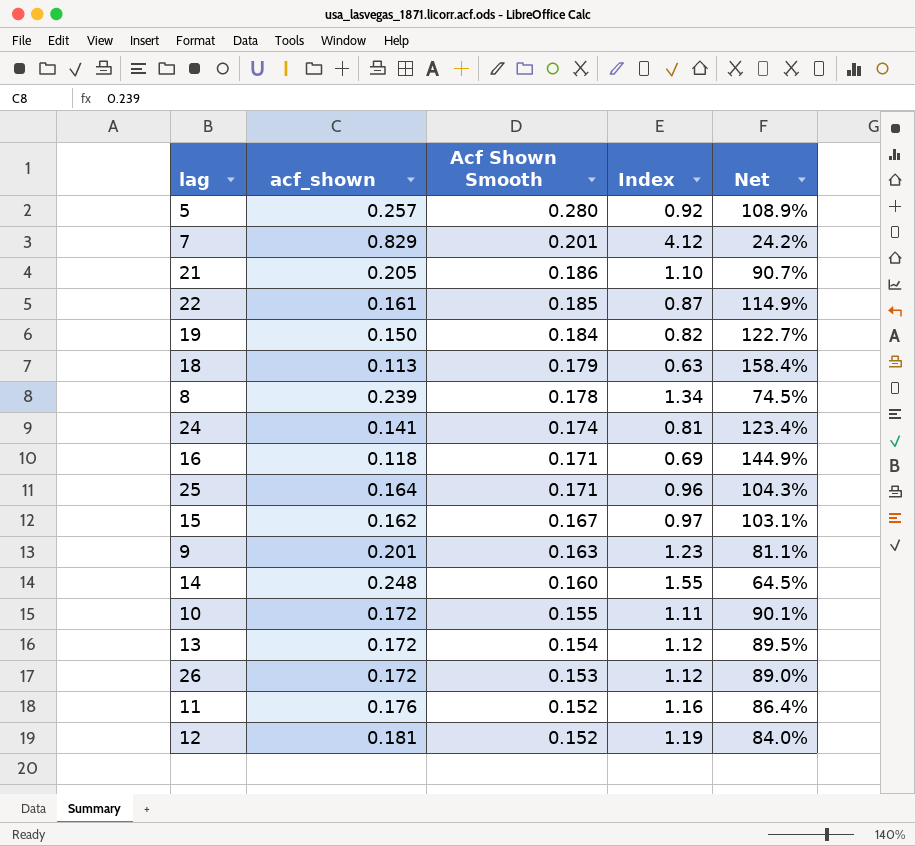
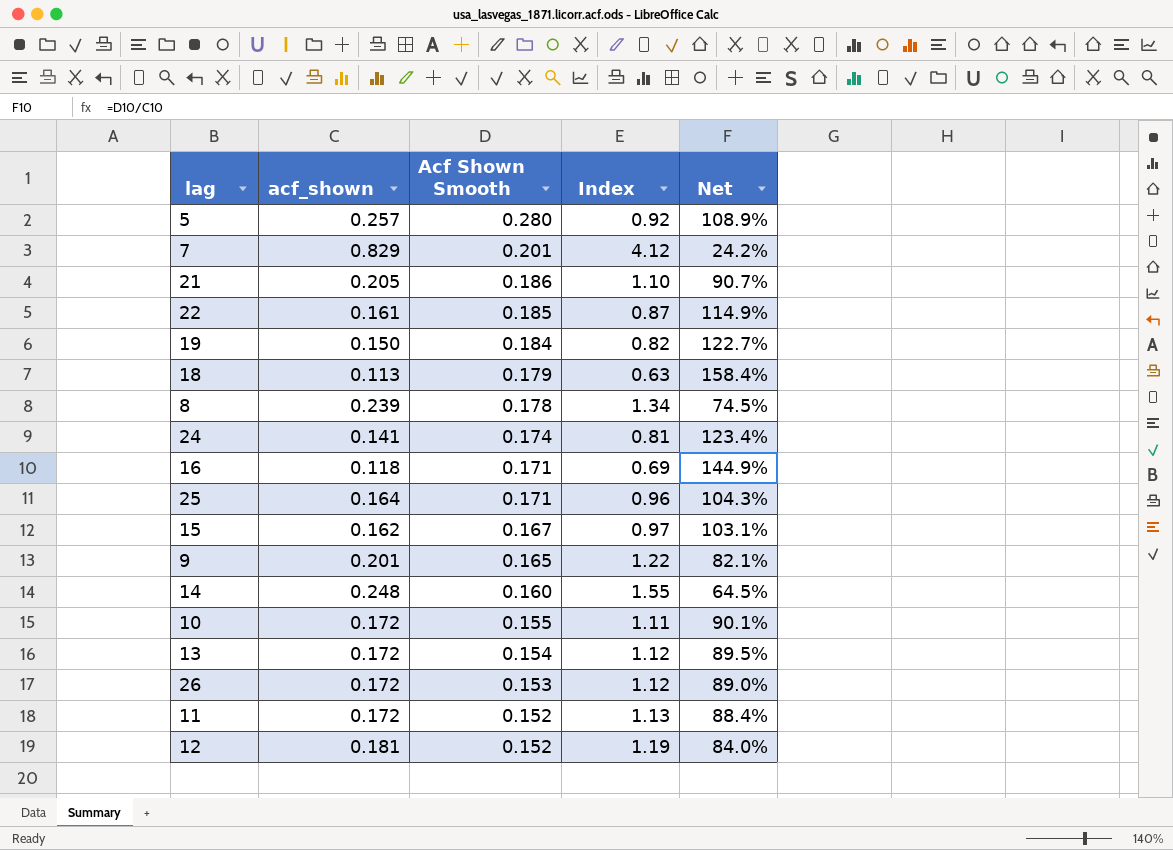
9 | Acf Shown Smooth: 0.163 -> 0.165
9 | Index: 1.23 -> 1.22
9 | Net: 81.1% -> 82.1%
11 | acf_shown: 0.176 -> 0.172
11 | Index: 1.16 -> 1.13
11 | Net: 86.4% -> 88.4%

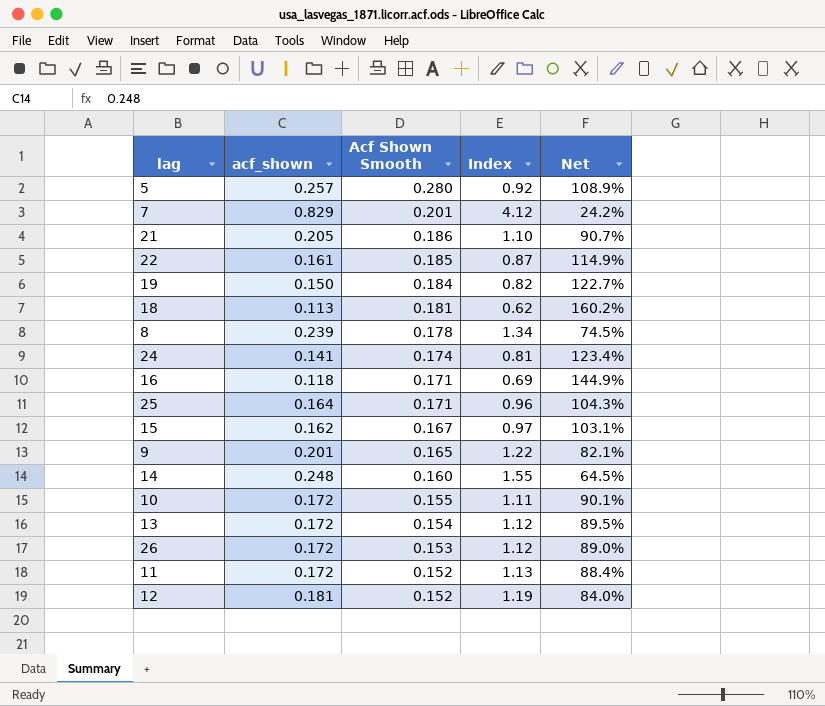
18 | Acf Shown Smooth: 0.179 -> 0.181
18 | Index: 0.63 -> 0.62
18 | Net: 158.4% -> 160.2%

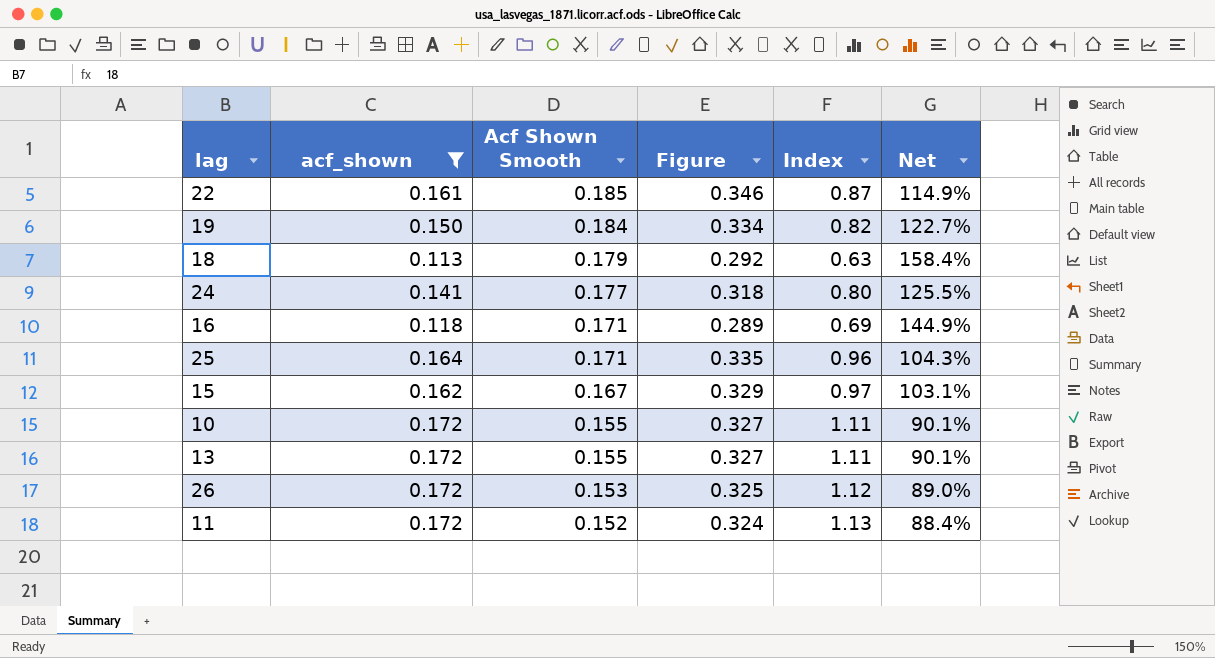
filter: none -> acf_shown <= 0.172
column Figure | formula: none -> [acf_shown] + [Acf Shown Smooth]
18 | Acf Shown Smooth: 0.181 -> 0.179
18 | Index: 0.62 -> 0.63
18 | Net: 160.2% -> 158.4%
24 | Acf Shown Smooth: 0.174 -> 0.177
24 | Index: 0.81 -> 0.80
24 | Net: 123.4% -> 125.5%
13 | Acf Shown Smooth: 0.154 -> 0.155
13 | Index: 1.12 -> 1.11
13 | Net: 89.5% -> 90.1%

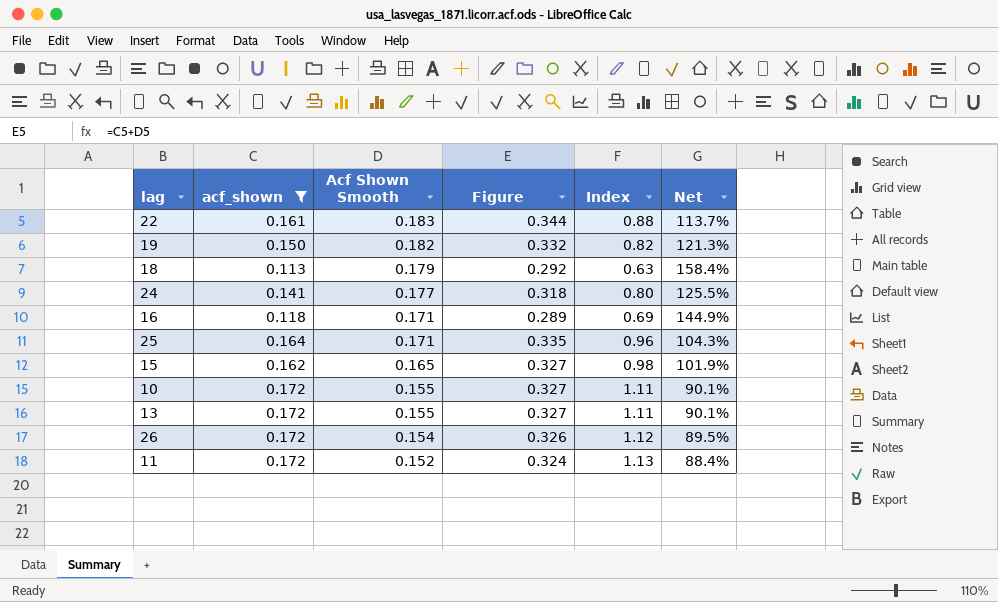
22 | Acf Shown Smooth: 0.185 -> 0.183
22 | Figure: 0.346 -> 0.344
22 | Index: 0.87 -> 0.88
22 | Net: 114.9% -> 113.7%
19 | Acf Shown Smooth: 0.184 -> 0.182
19 | Figure: 0.334 -> 0.332
19 | Net: 122.7% -> 121.3%
15 | Acf Shown Smooth: 0.167 -> 0.165
15 | Figure: 0.329 -> 0.327
15 | Index: 0.97 -> 0.98
15 | Net: 103.1% -> 101.9%
26 | Acf Shown Smooth: 0.153 -> 0.154
26 | Figure: 0.325 -> 0.326
26 | Net: 89.0% -> 89.5%

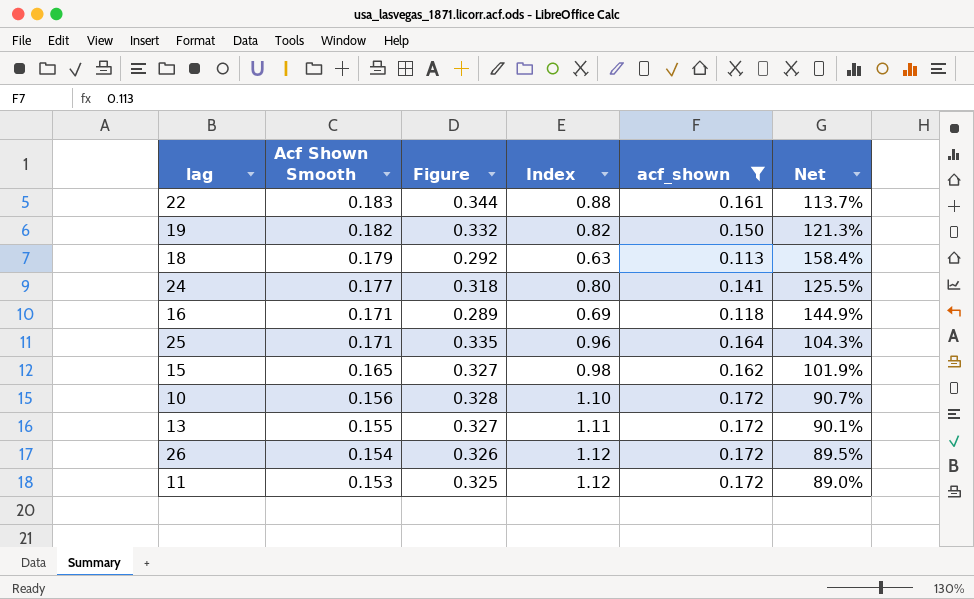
column acf_shown | position: 2 -> 5
10 | Acf Shown Smooth: 0.155 -> 0.156
10 | Figure: 0.327 -> 0.328
10 | Index: 1.11 -> 1.10
10 | Net: 90.1% -> 90.7%
11 | Acf Shown Smooth: 0.152 -> 0.153
11 | Figure: 0.324 -> 0.325
11 | Index: 1.13 -> 1.12
11 | Net: 88.4% -> 89.0%

